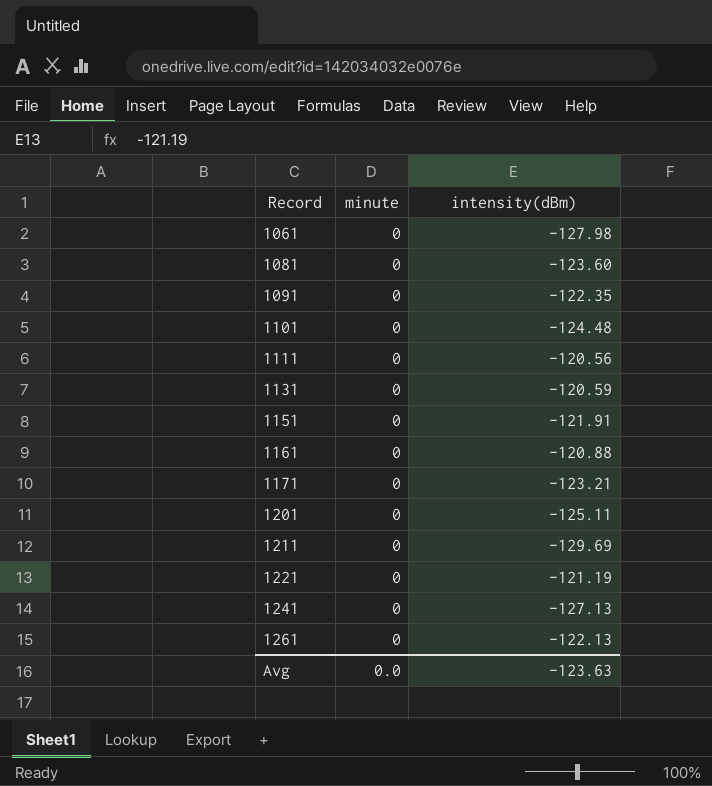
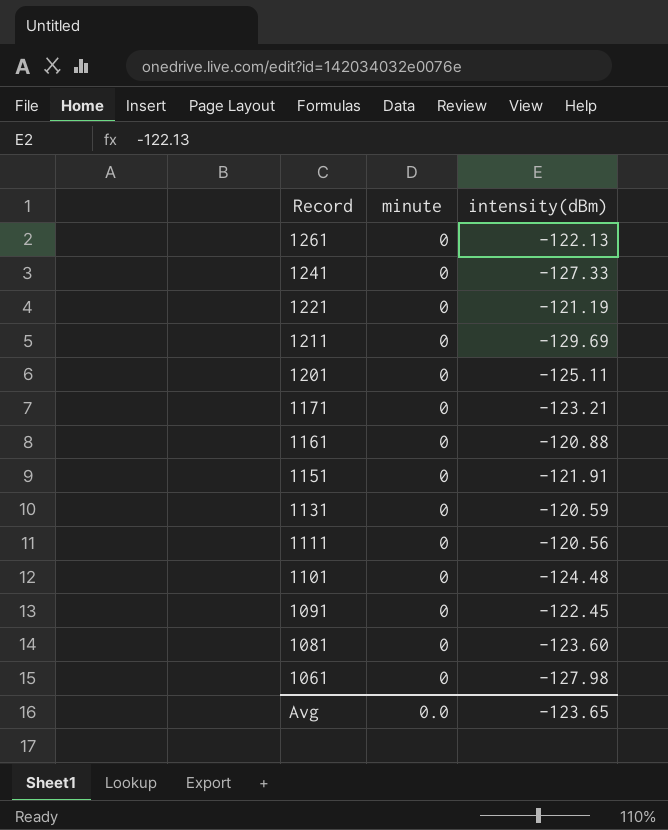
row order: Record ascending -> Record descending
1241 | intensity(dBm): -127.13 -> -127.33
1091 | intensity(dBm): -122.35 -> -122.45
Avg | intensity(dBm): -123.63 -> -123.65

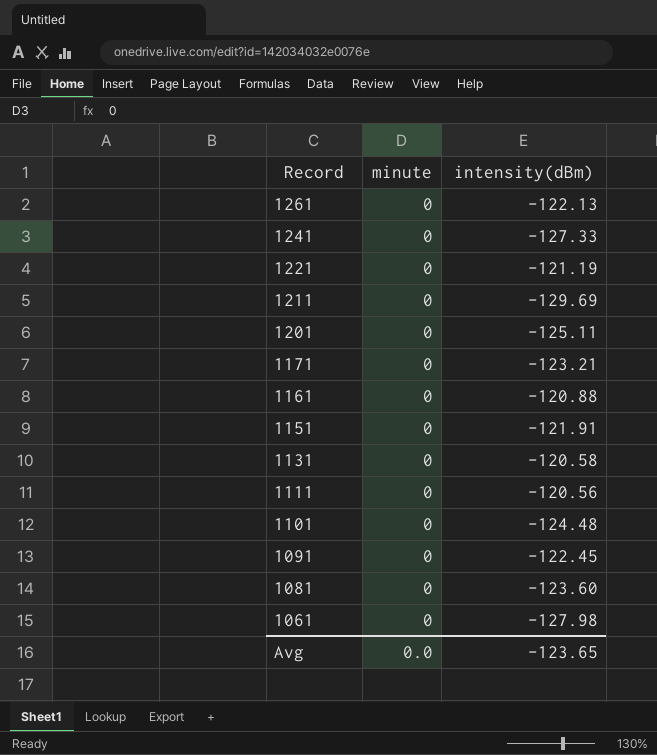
1131 | intensity(dBm): -120.59 -> -120.58

